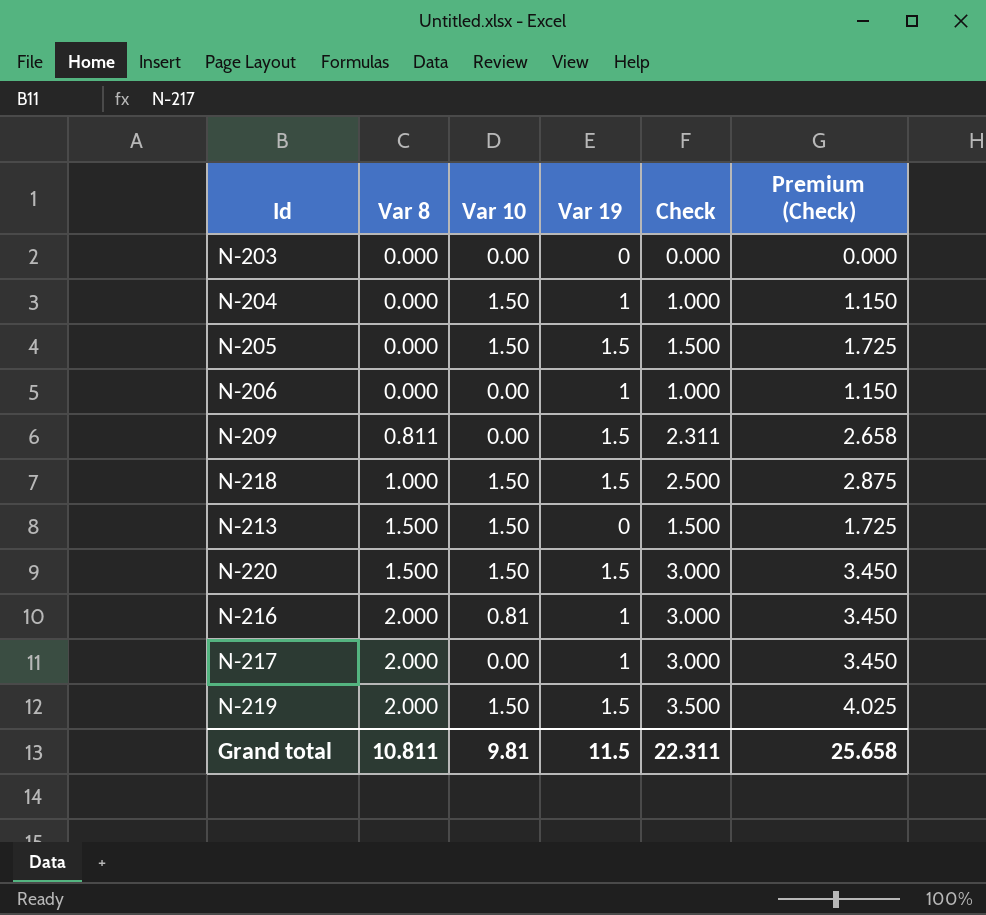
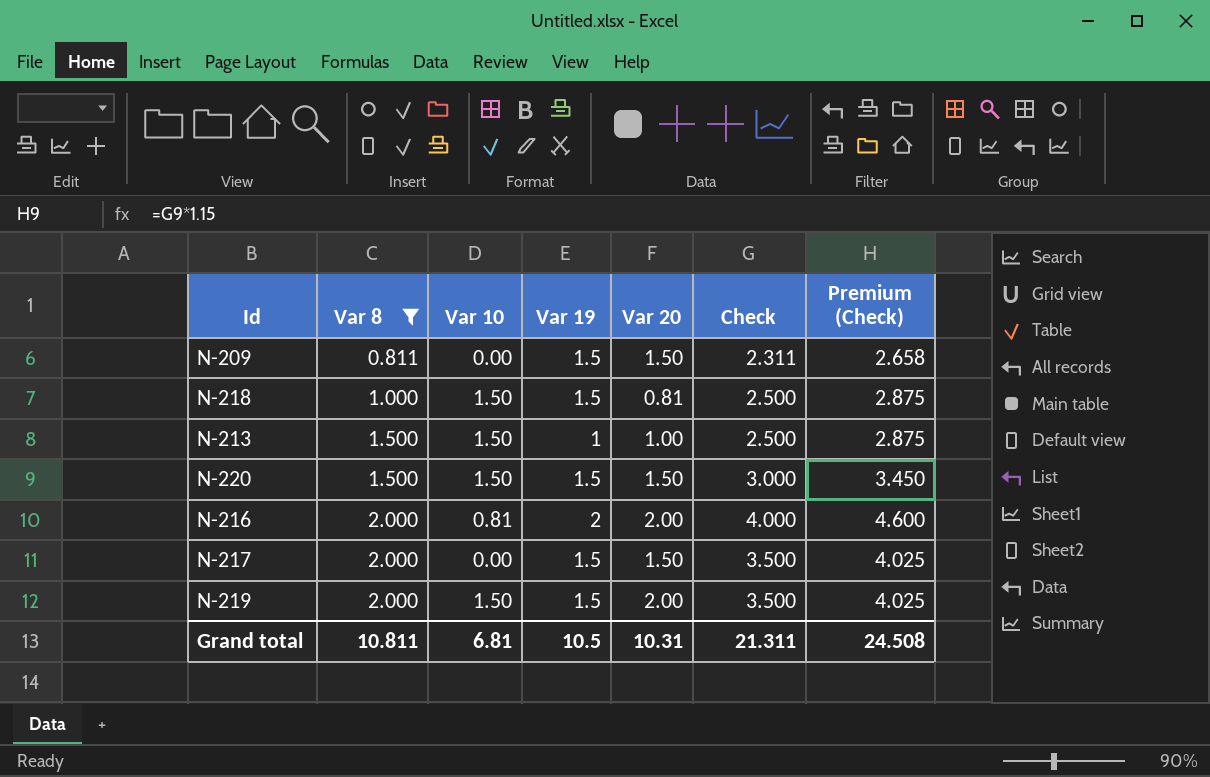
filter: none -> Var 8 != 0.000
column Var 20 | position: none -> 5
N-213 | Var 19: 0 -> 1
N-213 | Check: 1.500 -> 2.500
N-213 | Premium (Check): 1.725 -> 2.875
N-216 | Var 19: 1 -> 2
N-216 | Check: 3.000 -> 4.000
N-216 | Premium (Check): 3.450 -> 4.600
N-217 | Var 19: 1 -> 1.5
N-217 | Check: 3.000 -> 3.500
N-217 | Premium (Check): 3.450 -> 4.025
Grand total | Var 10: 9.81 -> 6.81
Grand total | Var 19: 11.5 -> 10.5
Grand total | Check: 22.311 -> 21.311
Grand total | Premium (Check): 25.658 -> 24.508

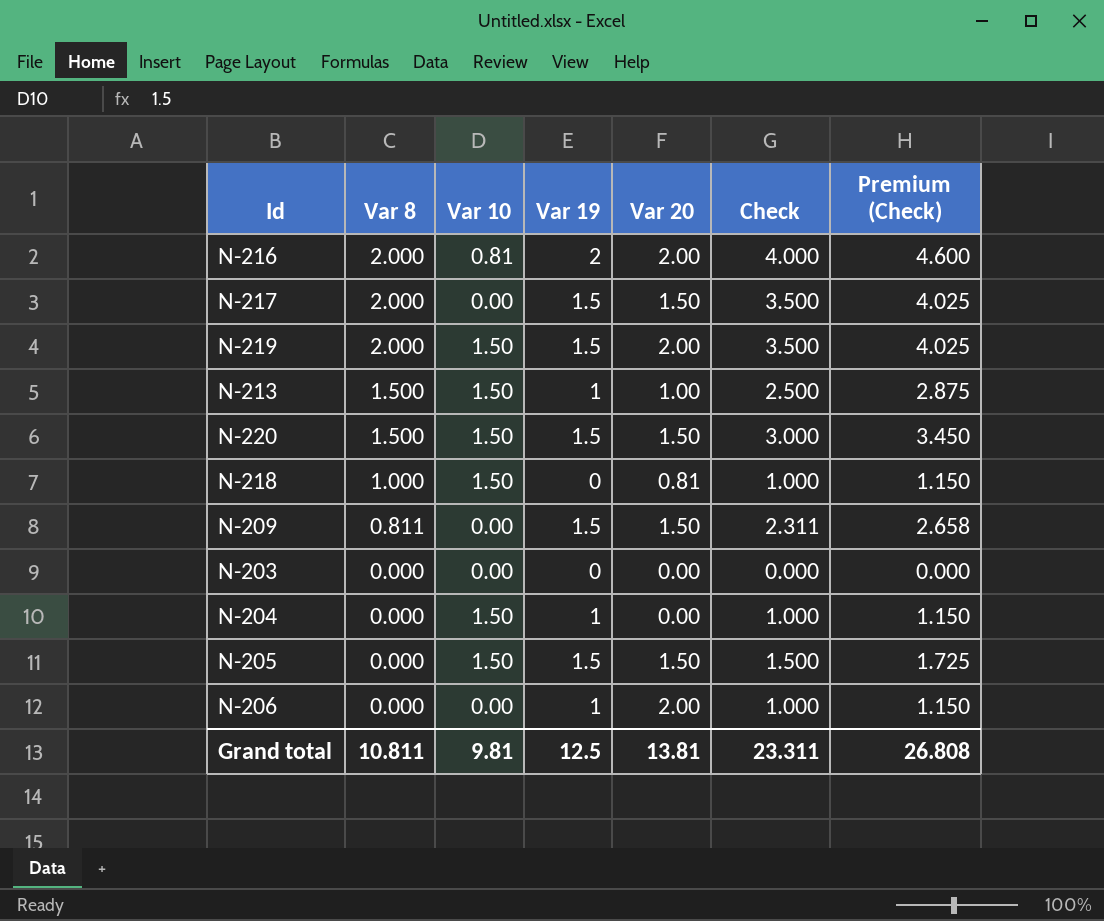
filter: Var 8 != 0.000 -> none
row order: Var 8 ascending -> Var 8 descending
N-218 | Var 19: 1.5 -> 0
N-218 | Check: 2.500 -> 1.000
N-218 | Premium (Check): 2.875 -> 1.150
Grand total | Var 10: 6.81 -> 9.81
Grand total | Var 19: 10.5 -> 12.5
Grand total | Var 20: 10.31 -> 13.81
Grand total | Check: 21.311 -> 23.311
Grand total | Premium (Check): 24.508 -> 26.808

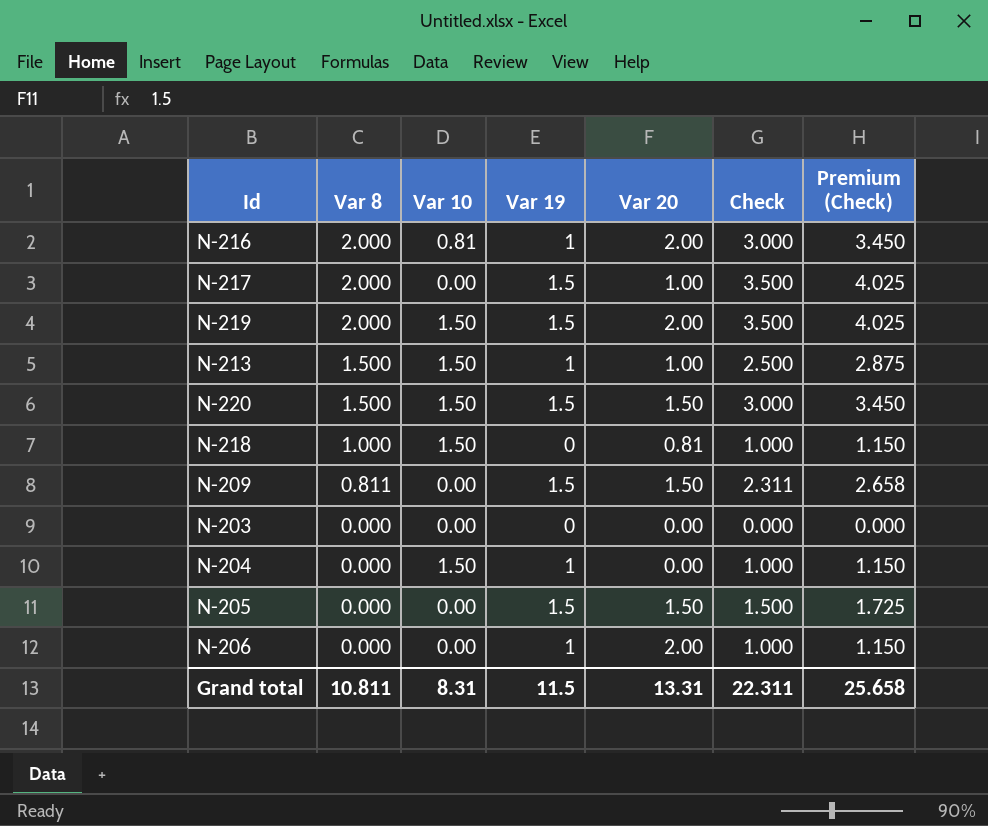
N-216 | Var 19: 2 -> 1
N-216 | Check: 4.000 -> 3.000
N-216 | Premium (Check): 4.600 -> 3.450
N-217 | Var 20: 1.50 -> 1.00
N-205 | Var 10: 1.50 -> 0.00
Grand total | Var 10: 9.81 -> 8.31
Grand total | Var 19: 12.5 -> 11.5
Grand total | Var 20: 13.81 -> 13.31
Grand total | Check: 23.311 -> 22.311
Grand total | Premium (Check): 26.808 -> 25.658

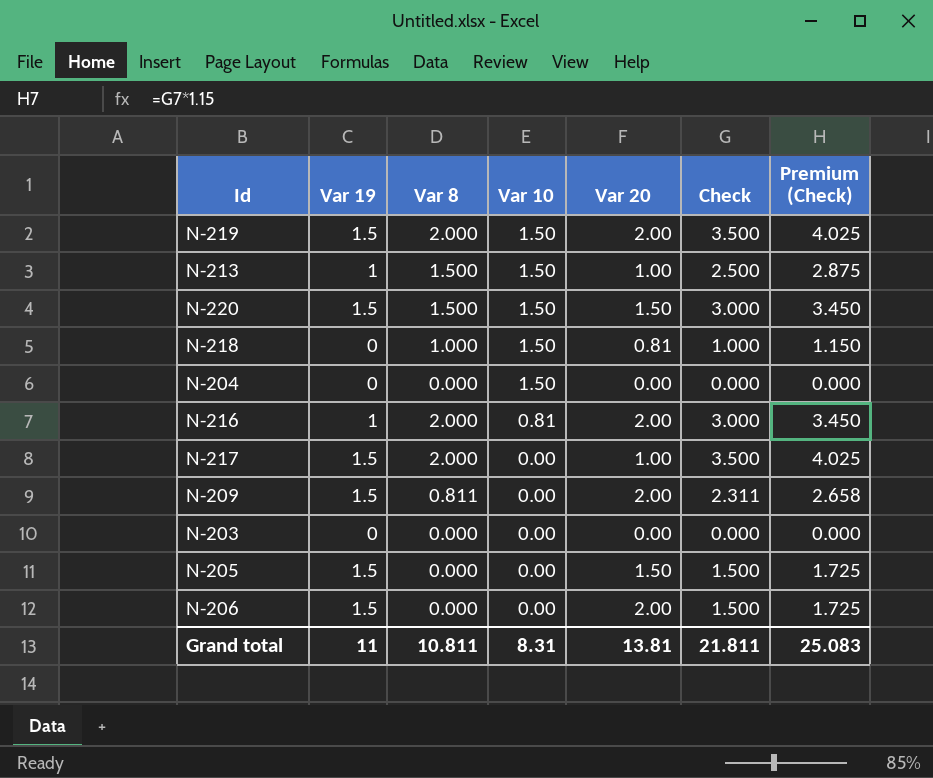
row order: Var 8 descending -> Var 10 descending
column Var 19 | position: 4 -> 2
N-204 | Var 19: 1 -> 0
N-204 | Check: 1.000 -> 0.000
N-204 | Premium (Check): 1.150 -> 0.000
N-209 | Var 20: 1.50 -> 2.00
N-206 | Var 19: 1 -> 1.5
N-206 | Check: 1.000 -> 1.500
N-206 | Premium (Check): 1.150 -> 1.725
Grand total | Var 19: 11.5 -> 11
Grand total | Var 20: 13.31 -> 13.81
Grand total | Check: 22.311 -> 21.811
Grand total | Premium (Check): 25.658 -> 25.083

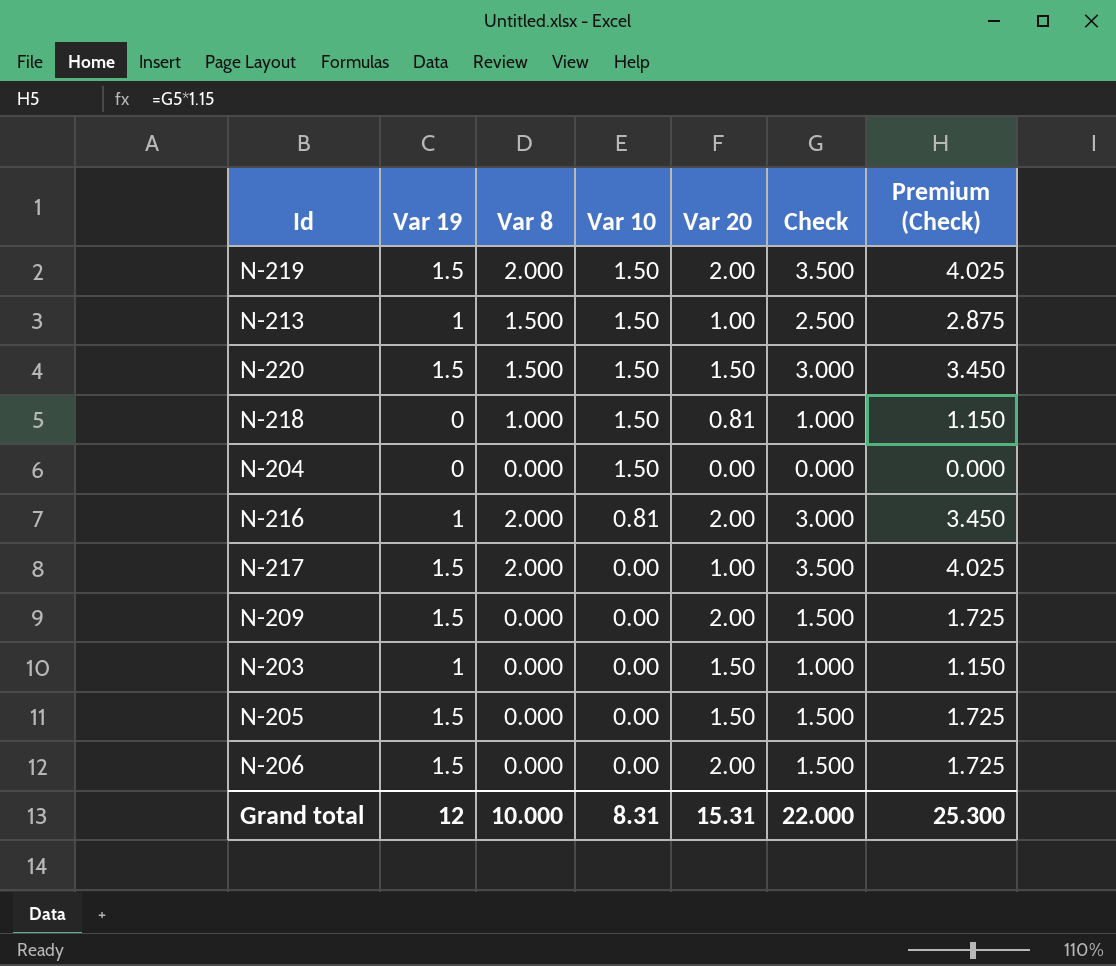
N-209 | Var 8: 0.811 -> 0.000
N-209 | Check: 2.311 -> 1.500
N-209 | Premium (Check): 2.658 -> 1.725
N-203 | Var 19: 0 -> 1
N-203 | Var 20: 0.00 -> 1.50
N-203 | Check: 0.000 -> 1.000
N-203 | Premium (Check): 0.000 -> 1.150
Grand total | Var 19: 11 -> 12
Grand total | Var 8: 10.811 -> 10.000
Grand total | Var 20: 13.81 -> 15.31
Grand total | Check: 21.811 -> 22.000
Grand total | Premium (Check): 25.083 -> 25.300

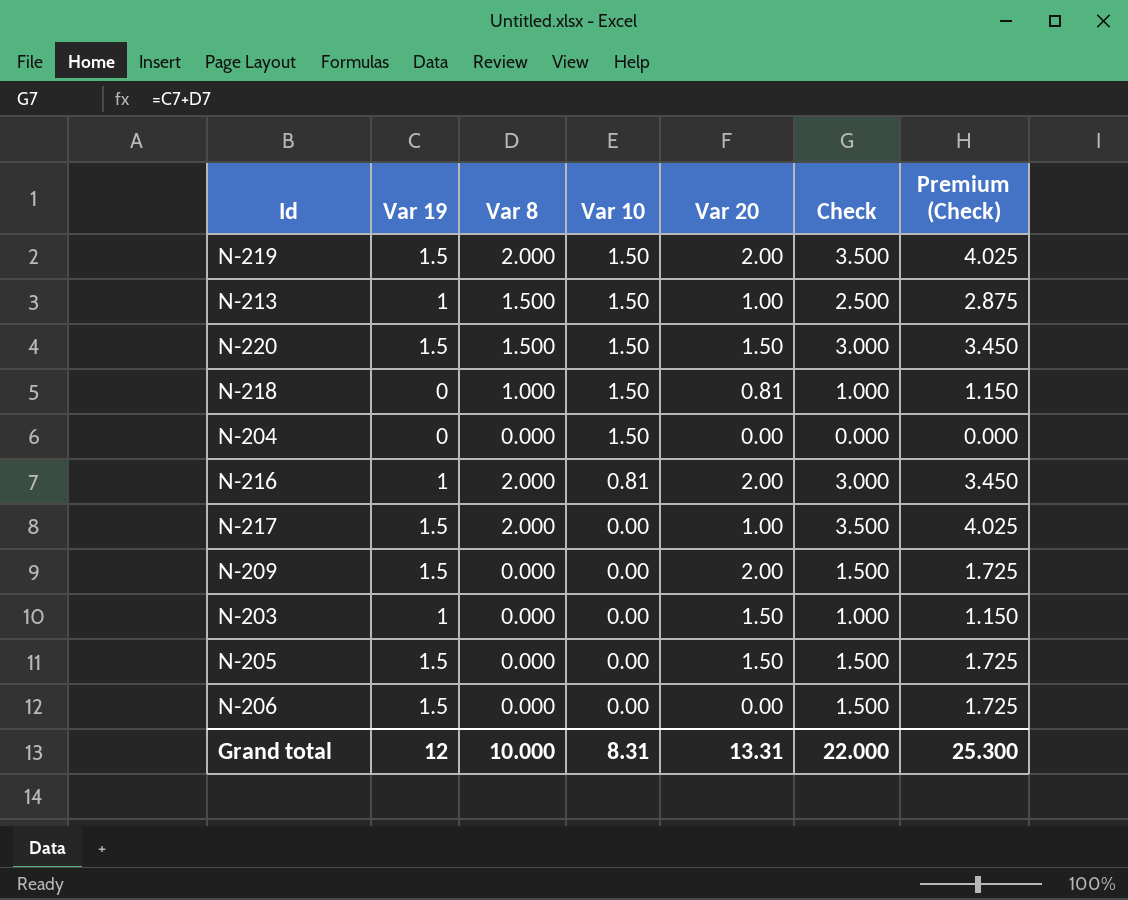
N-206 | Var 20: 2.00 -> 0.00
Grand total | Var 20: 15.31 -> 13.31

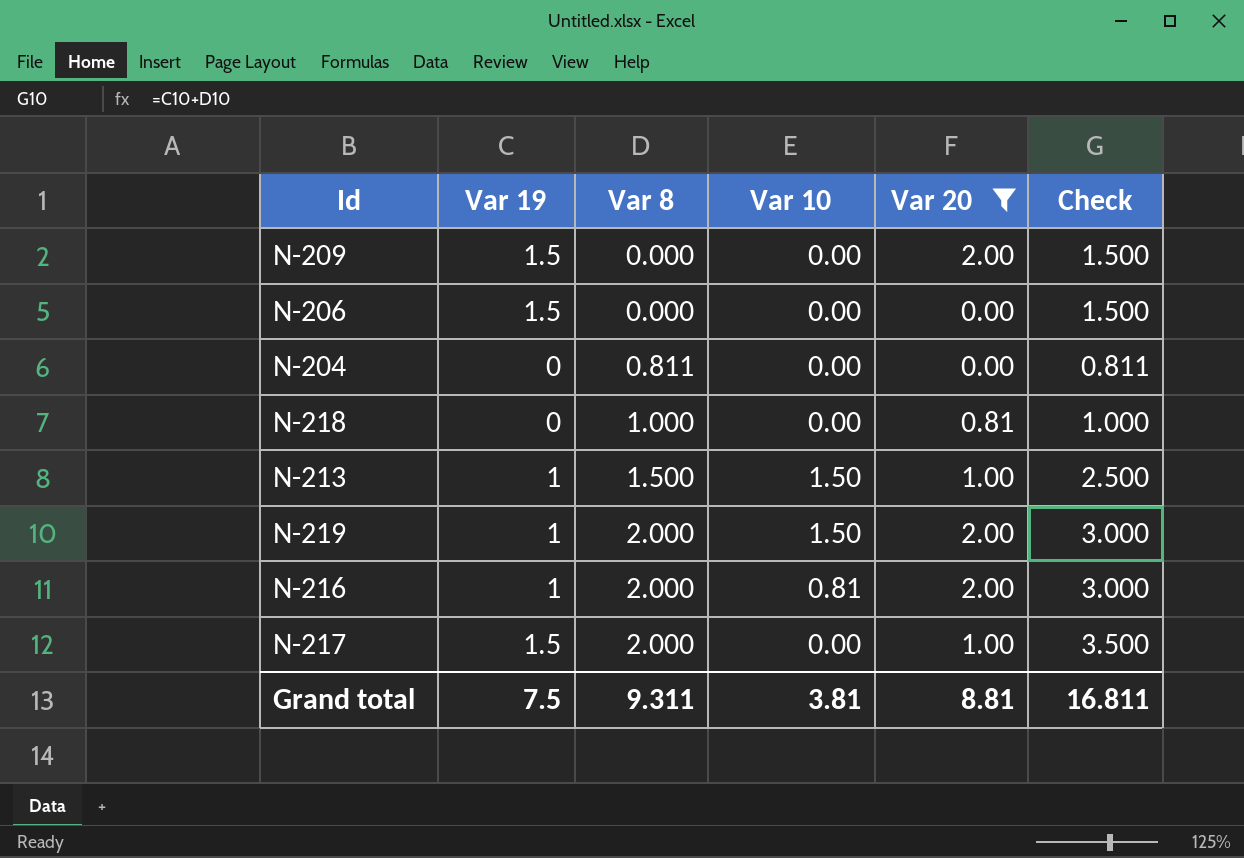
filter: none -> Var 20 != 1.50
row order: Var 10 descending -> Var 8 ascending
column Premium (Check) | formula: [Check] * 1.15 -> none
N-204 | Var 8: 0.000 -> 0.811
N-204 | Var 10: 1.50 -> 0.00
N-204 | Check: 0.000 -> 0.811
N-218 | Var 10: 1.50 -> 0.00
N-219 | Var 19: 1.5 -> 1
N-219 | Check: 3.500 -> 3.000
Grand total | Var 19: 12 -> 7.5
Grand total | Var 8: 10.000 -> 9.311
Grand total | Var 10: 8.31 -> 3.81
Grand total | Var 20: 13.31 -> 8.81
Grand total | Check: 22.000 -> 16.811

